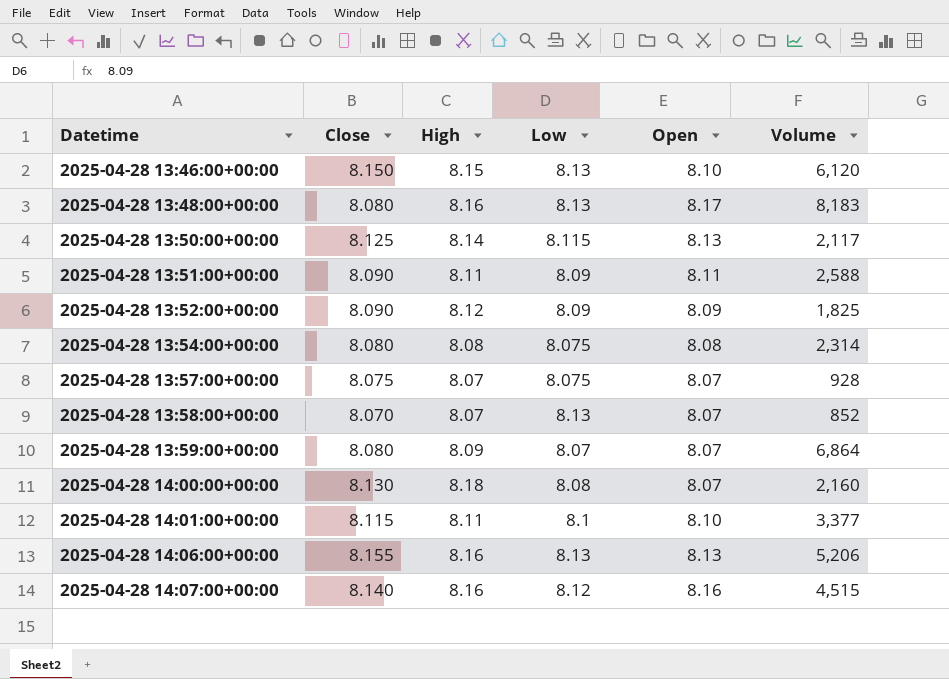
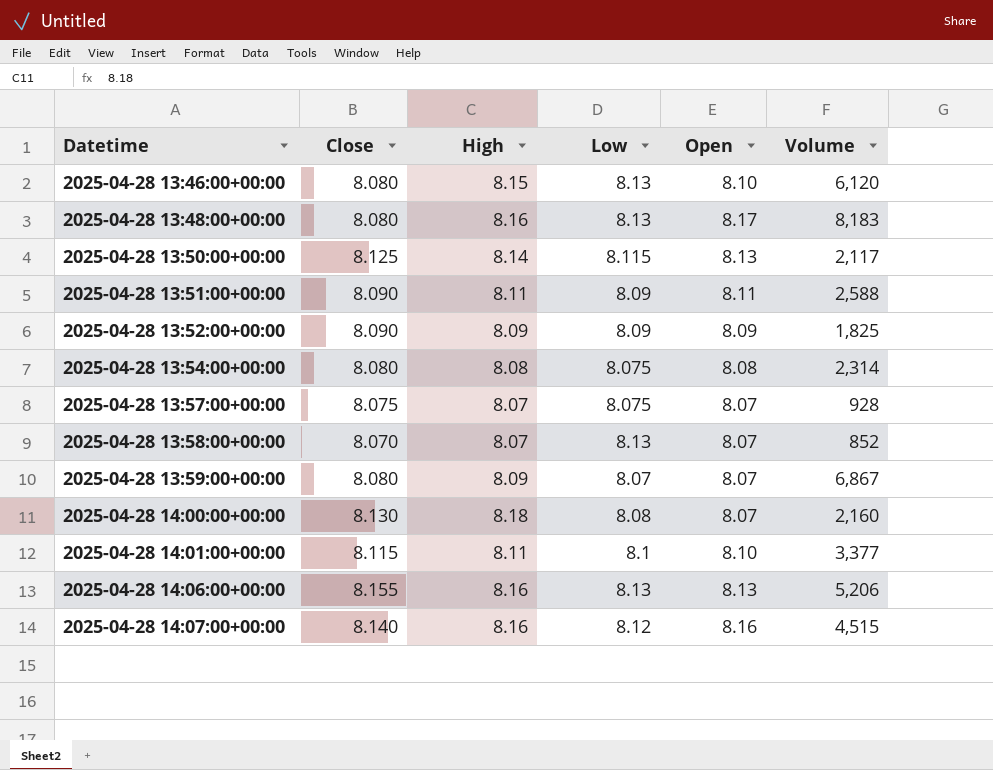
2025-04-28 13:46:00+00:00 | Close: 8.150 -> 8.080
2025-04-28 13:52:00+00:00 | High: 8.12 -> 8.09
2025-04-28 13:59:00+00:00 | Volume: 6,864 -> 6,867

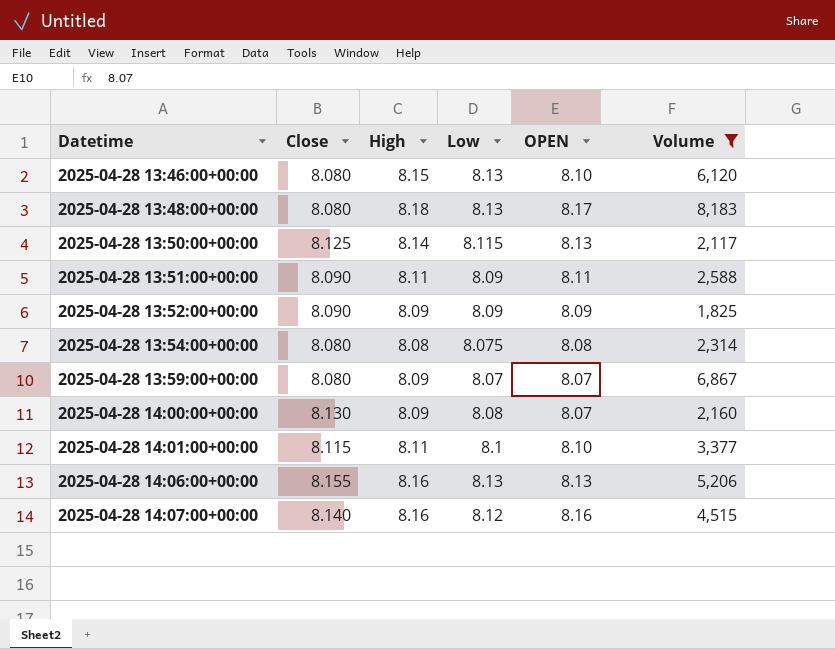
filter: none -> Volume >= 1,825
column name: Open -> OPEN
2025-04-28 13:48:00+00:00 | High: 8.16 -> 8.18
2025-04-28 14:00:00+00:00 | High: 8.18 -> 8.09

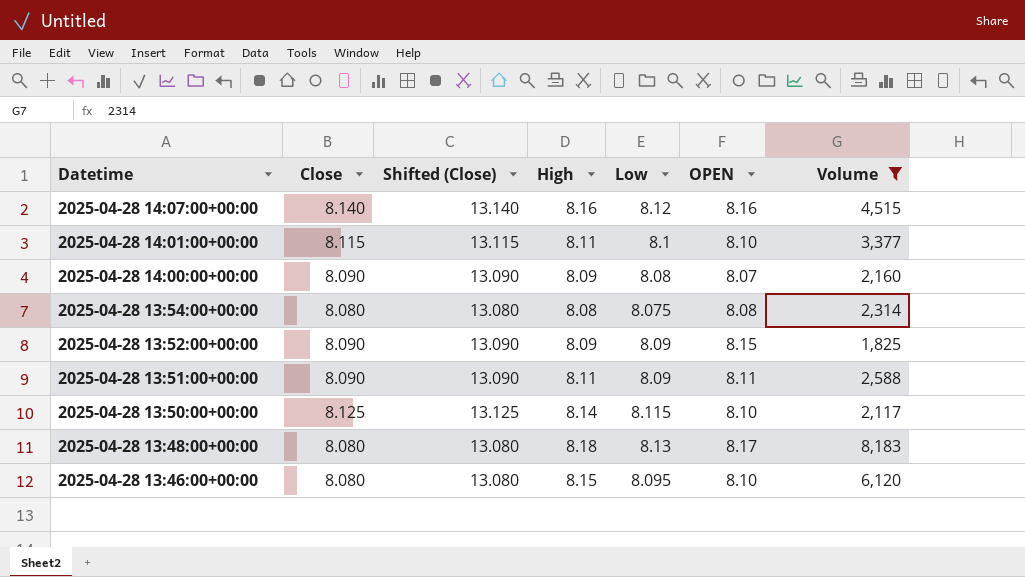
row order: Datetime ascending -> Datetime descending
column Shifted (Close) | formula: none -> [Close] + 5
row 2025-04-28 13:59:00+00:00: 8.080 | 8.09 | 8.07 | 8.07 | 6,867 -> none
row 2025-04-28 14:06:00+00:00: 8.155 | 8.16 | 8.13 | 8.13 | 5,206 -> none
2025-04-28 14:00:00+00:00 | Close: 8.130 -> 8.090
2025-04-28 13:52:00+00:00 | OPEN: 8.09 -> 8.15
2025-04-28 13:50:00+00:00 | OPEN: 8.13 -> 8.10
2025-04-28 13:46:00+00:00 | Low: 8.13 -> 8.095

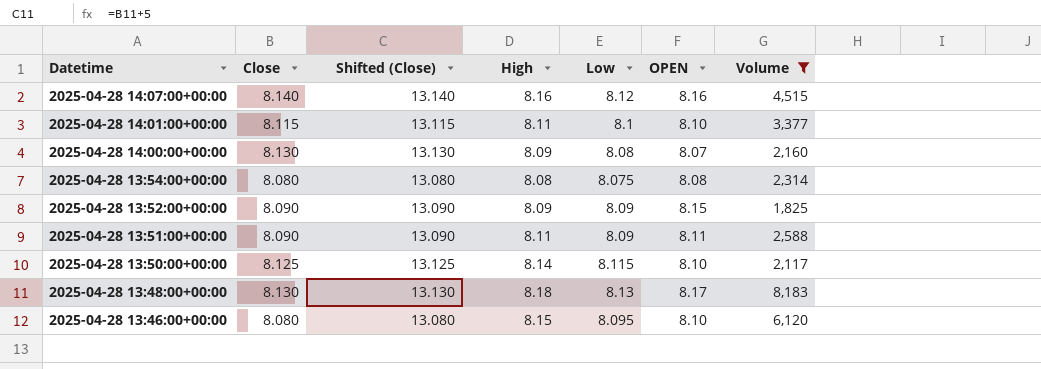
2025-04-28 14:00:00+00:00 | Close: 8.090 -> 8.130
2025-04-28 14:00:00+00:00 | Shifted (Close): 13.090 -> 13.130
2025-04-28 13:48:00+00:00 | Close: 8.080 -> 8.130
2025-04-28 13:48:00+00:00 | Shifted (Close): 13.080 -> 13.130

